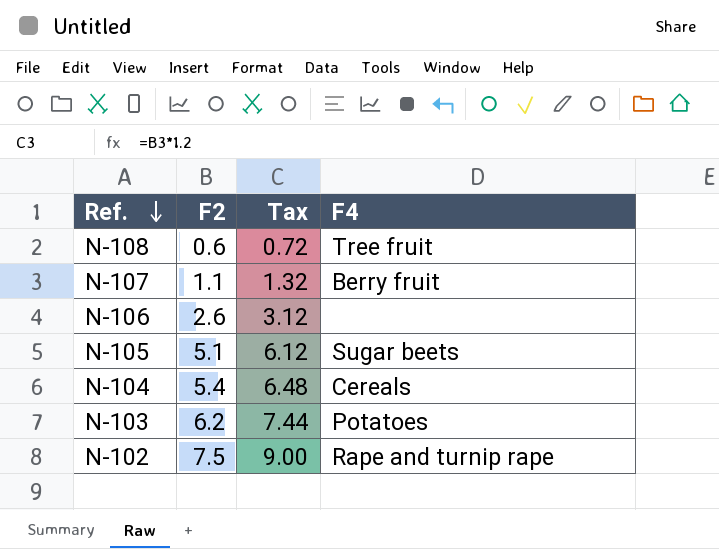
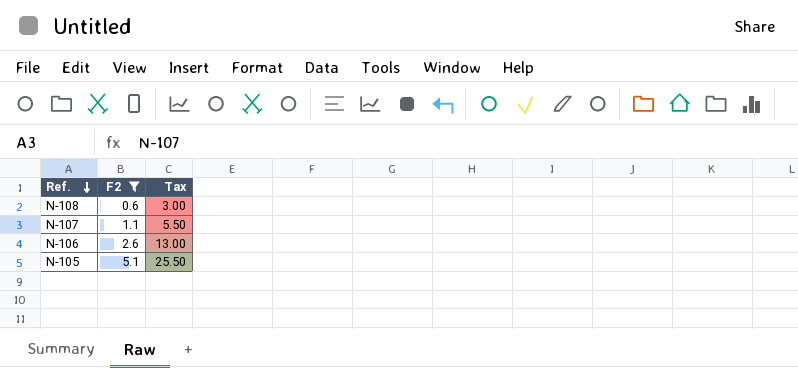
filter: none -> F2 <= 5.1
column F4 | position: 4 -> none
column Tax | formula: [F2] * 1.2 -> [F2] * 5

